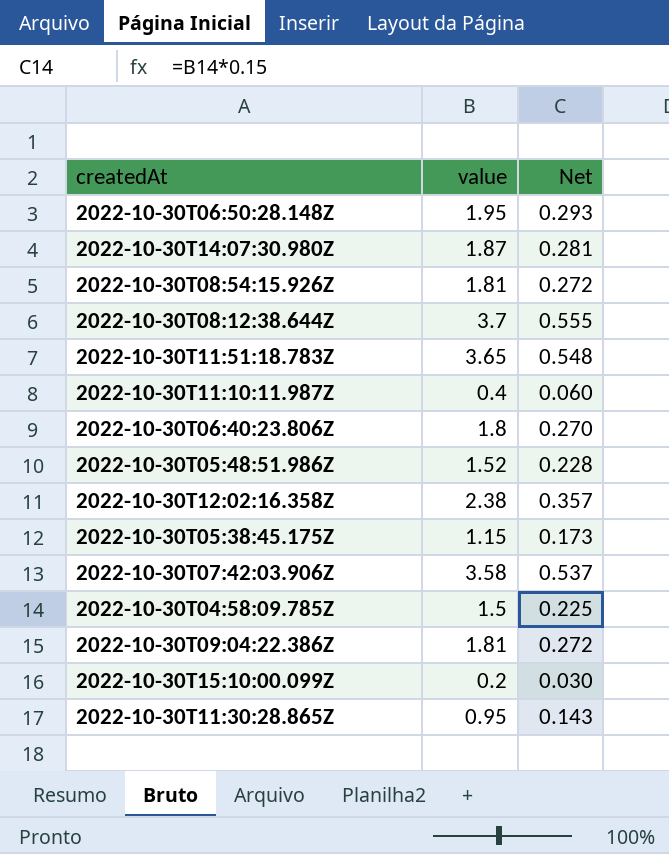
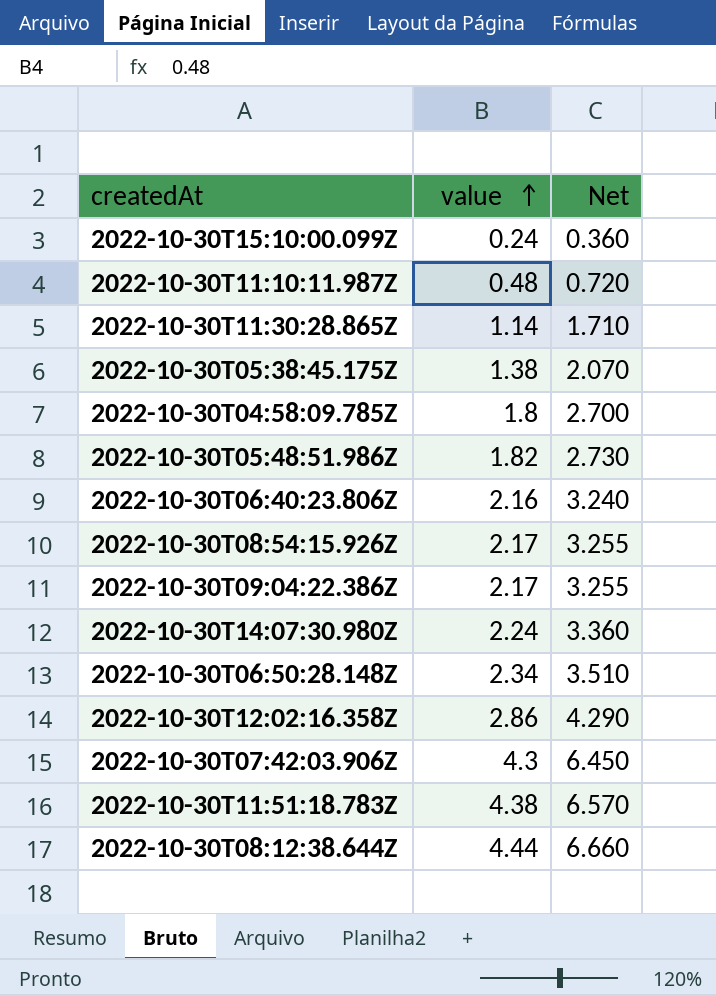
row order: none -> value ascending
column Net | formula: [value] * 0.15 -> [value] * 1.5
2022-10-30T15:10:00.099Z | value: 0.2 -> 0.24
2022-10-30T11:10:11.987Z | value: 0.4 -> 0.48
2022-10-30T11:30:28.865Z | value: 0.95 -> 1.14
2022-10-30T05:38:45.175Z | value: 1.15 -> 1.38
2022-10-30T04:58:09.785Z | value: 1.5 -> 1.8
2022-10-30T05:48:51.986Z | value: 1.52 -> 1.82
2022-10-30T06:40:23.806Z | value: 1.8 -> 2.16
2022-10-30T08:54:15.926Z | value: 1.81 -> 2.17
2022-10-30T09:04:22.386Z | value: 1.81 -> 2.17
2022-10-30T14:07:30.980Z | value: 1.87 -> 2.24
2022-10-30T06:50:28.148Z | value: 1.95 -> 2.34
2022-10-30T12:02:16.358Z | value: 2.38 -> 2.86
2022-10-30T07:42:03.906Z | value: 3.58 -> 4.3
2022-10-30T11:51:18.783Z | value: 3.65 -> 4.38
2022-10-30T08:12:38.644Z | value: 3.7 -> 4.44

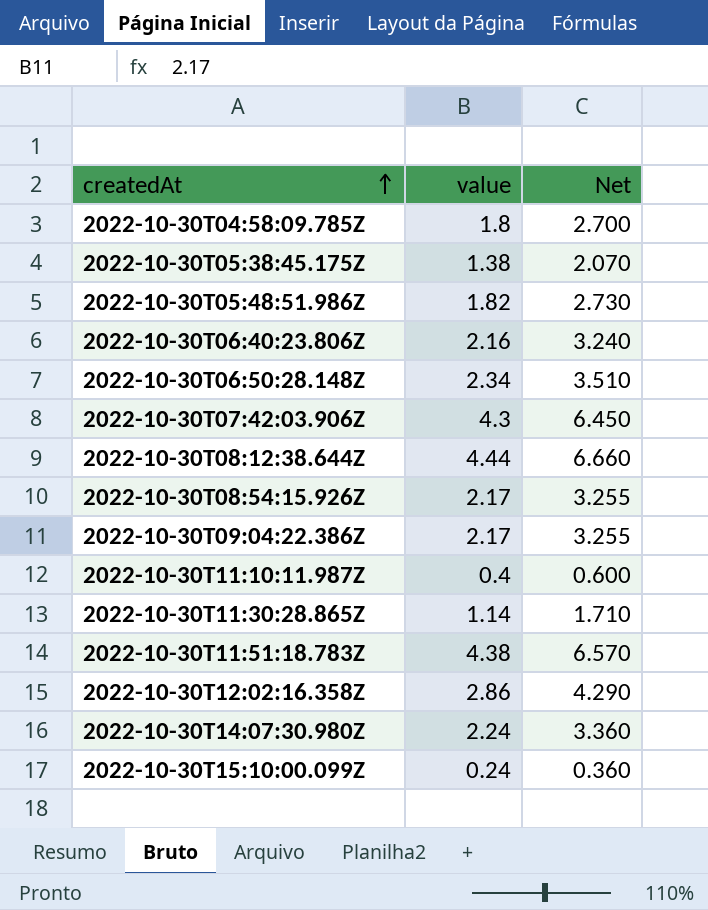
row order: value ascending -> createdAt ascending
2022-10-30T11:10:11.987Z | value: 0.48 -> 0.4
2022-10-30T11:10:11.987Z | Net: 0.720 -> 0.600

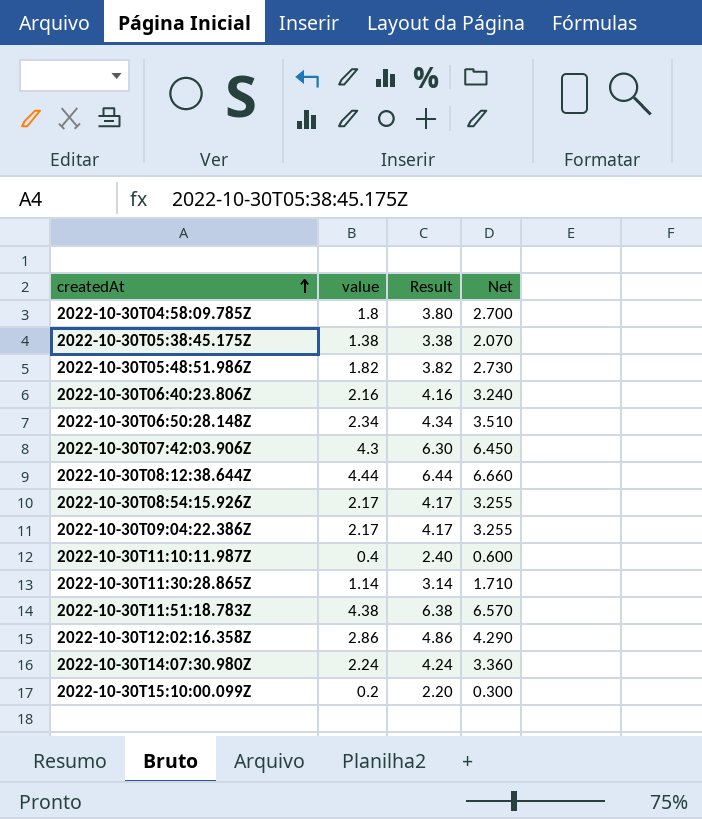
column Result | formula: none -> [value] + 2
2022-10-30T15:10:00.099Z | value: 0.24 -> 0.2
2022-10-30T15:10:00.099Z | Net: 0.360 -> 0.300

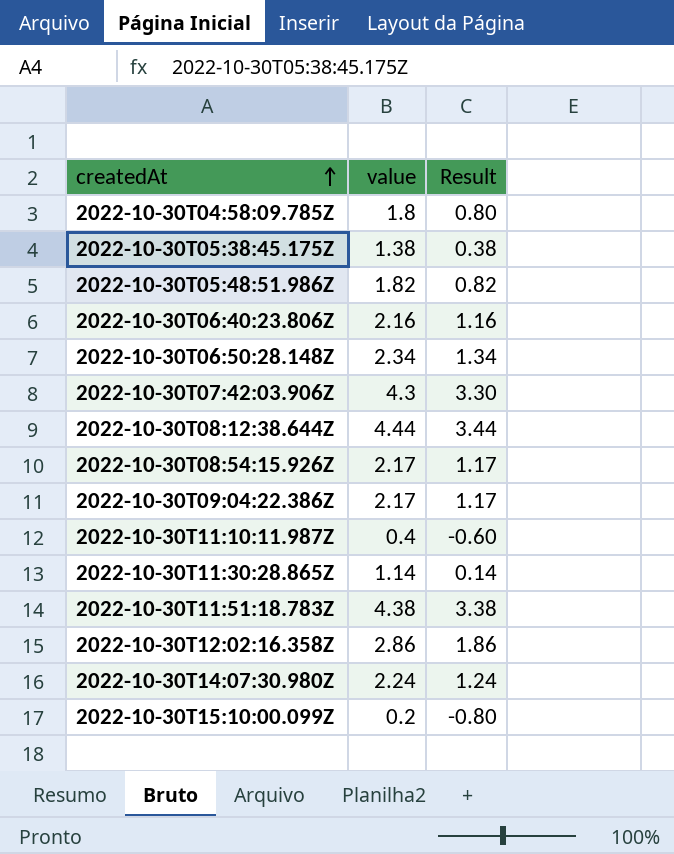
column Net | formula: [value] * 1.5 -> none
column Result | formula: [value] + 2 -> [value] - 1

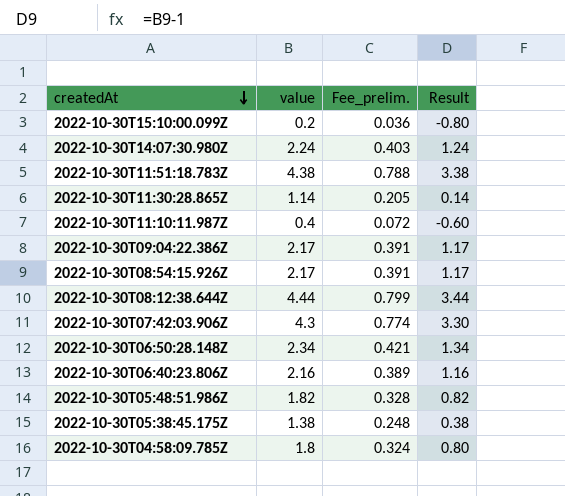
row order: createdAt ascending -> createdAt descending
column Fee_prelim. | formula: none -> [value] * 0.18
row 2022-10-30T12:02:16.358Z: 2.86 | 1.86 -> none

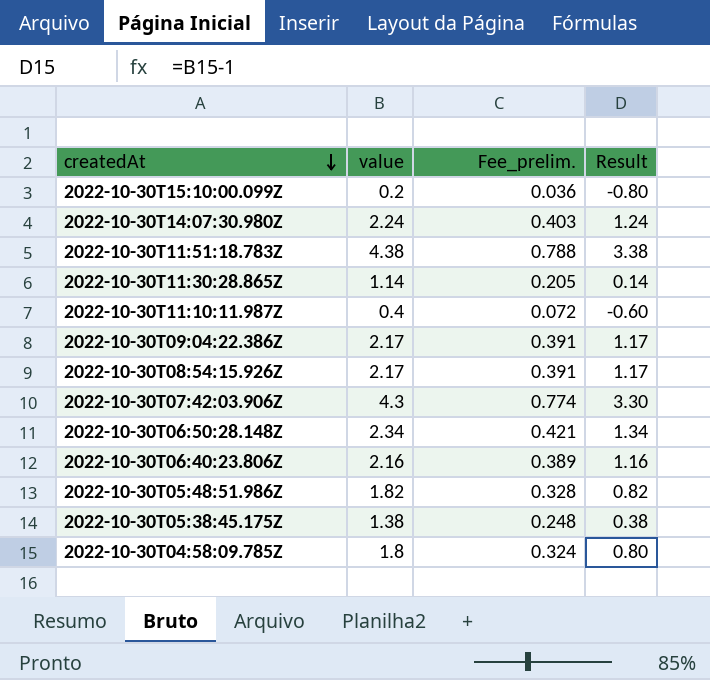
row 2022-10-30T08:12:38.644Z: 4.44 | 0.799 | 3.44 -> none

